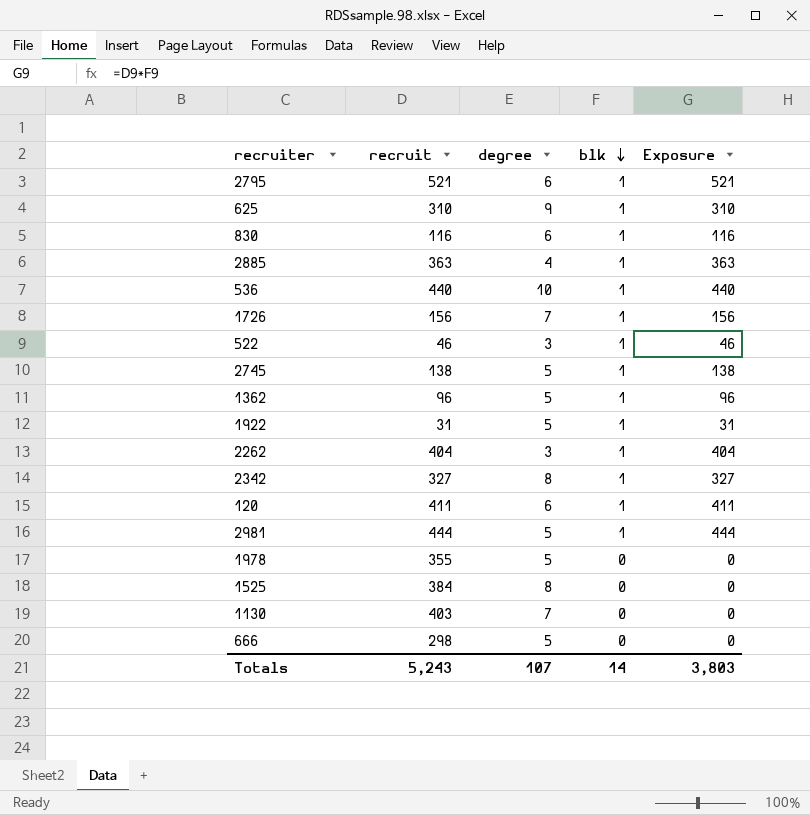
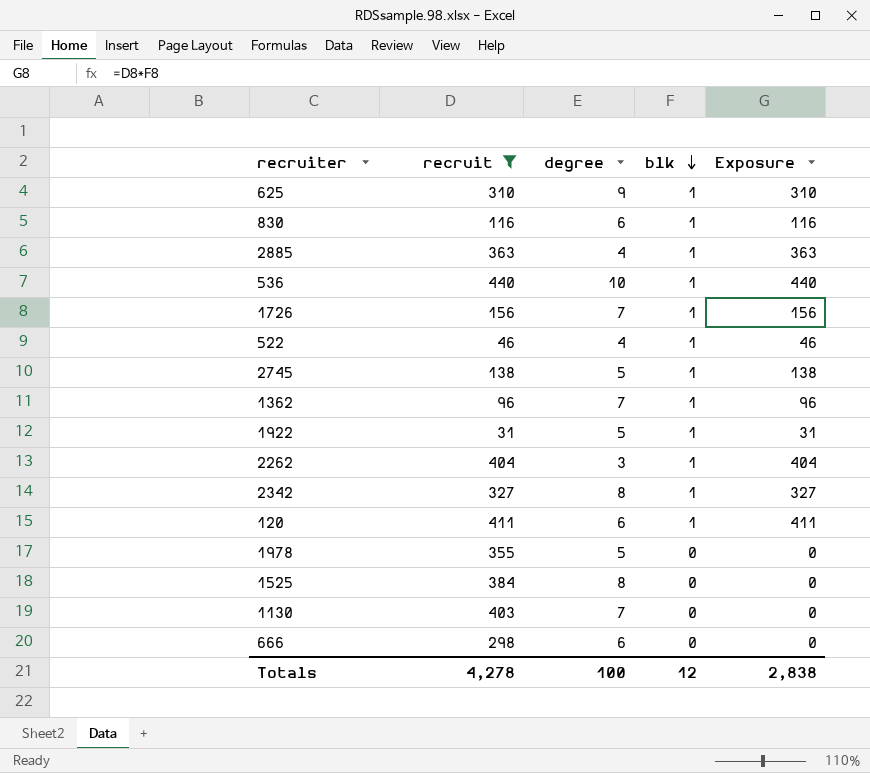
filter: none -> recruit <= 440
522 | degree: 3 -> 4
1362 | degree: 5 -> 7
666 | degree: 5 -> 6
Totals | recruit: 5,243 -> 4,278
Totals | degree: 107 -> 100
Totals | blk: 14 -> 12
Totals | Exposure: 3,803 -> 2,838

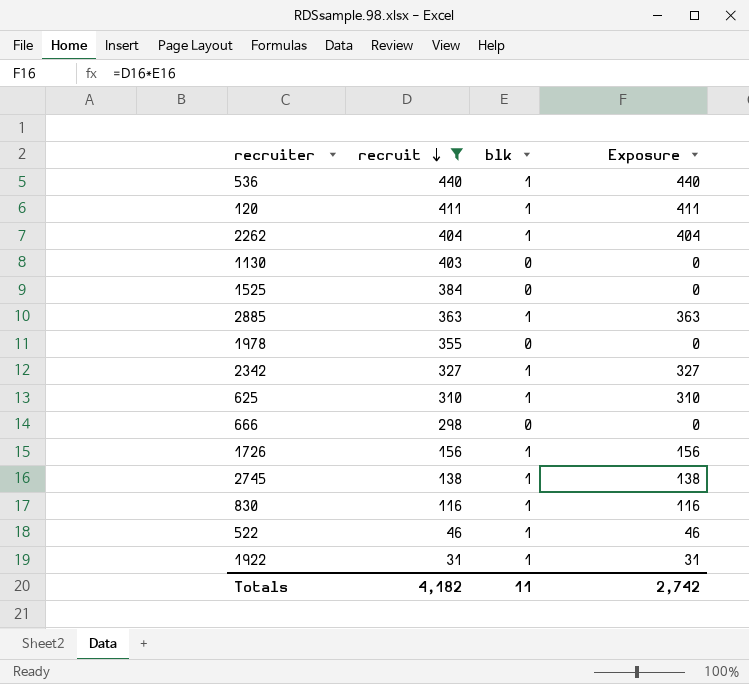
row order: blk descending -> recruit descending
column degree | position: 3 -> none
row 1362: 96 | 7 | 1 | 96 -> none
Totals | recruit: 4,278 -> 4,182
Totals | blk: 12 -> 11
Totals | Exposure: 2,838 -> 2,742

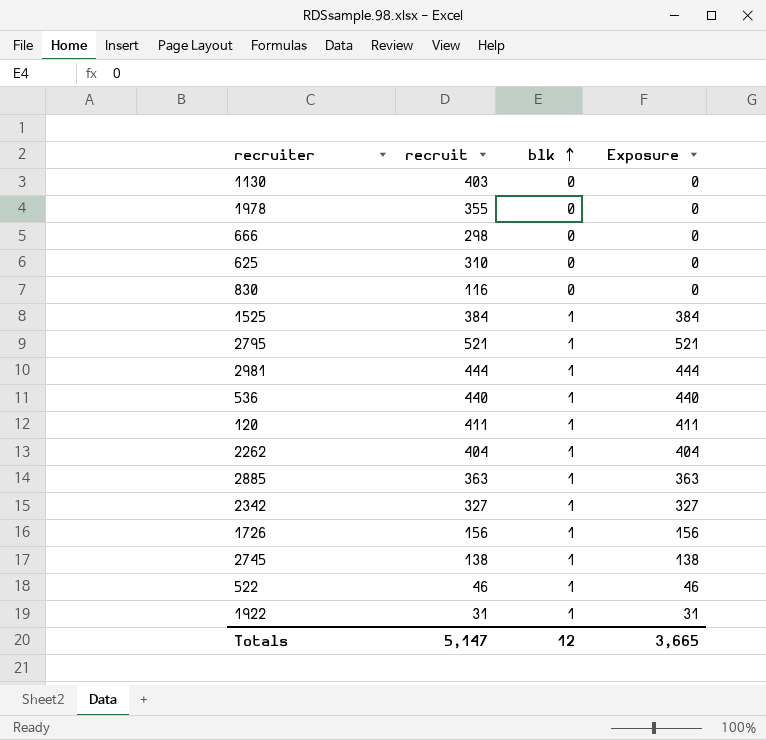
filter: recruit <= 440 -> none
row order: recruit descending -> blk ascending
625 | blk: 1 -> 0
625 | Exposure: 310 -> 0
830 | blk: 1 -> 0
830 | Exposure: 116 -> 0
1525 | blk: 0 -> 1
1525 | Exposure: 0 -> 384
Totals | recruit: 4,182 -> 5,147
Totals | blk: 11 -> 12
Totals | Exposure: 2,742 -> 3,665

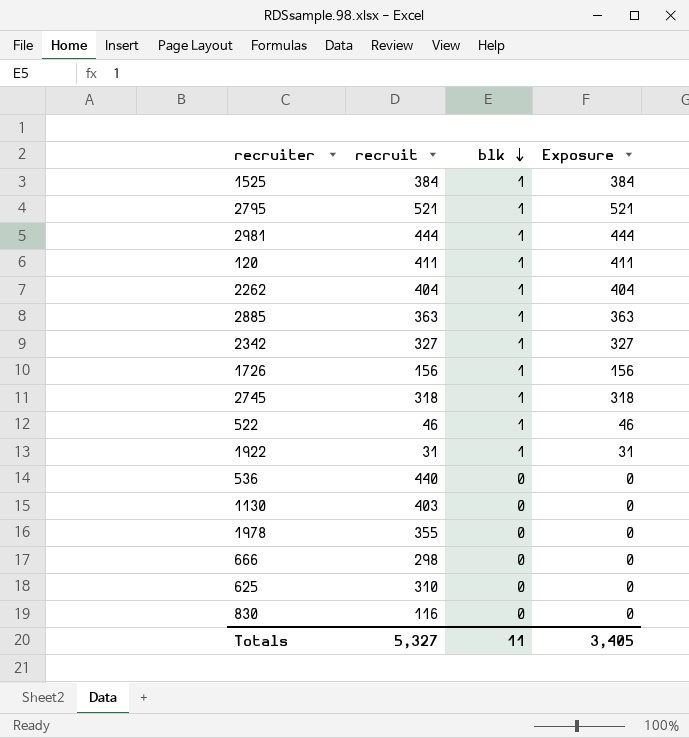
row order: blk ascending -> blk descending
2745 | recruit: 138 -> 318
2745 | Exposure: 138 -> 318
536 | blk: 1 -> 0
536 | Exposure: 440 -> 0
Totals | recruit: 5,147 -> 5,327
Totals | blk: 12 -> 11
Totals | Exposure: 3,665 -> 3,405

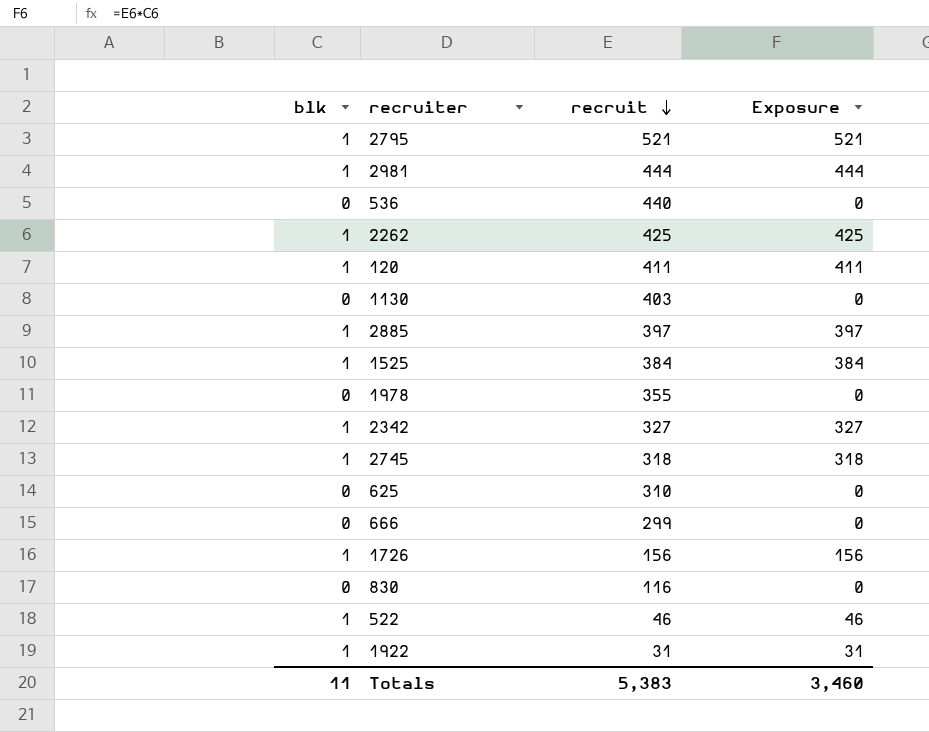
row order: blk descending -> recruit descending
column blk | position: 3 -> 1
2262 | recruit: 404 -> 425
2262 | Exposure: 404 -> 425
2885 | recruit: 363 -> 397
2885 | Exposure: 363 -> 397
666 | recruit: 298 -> 299
Totals | recruit: 5,327 -> 5,383
Totals | Exposure: 3,405 -> 3,460

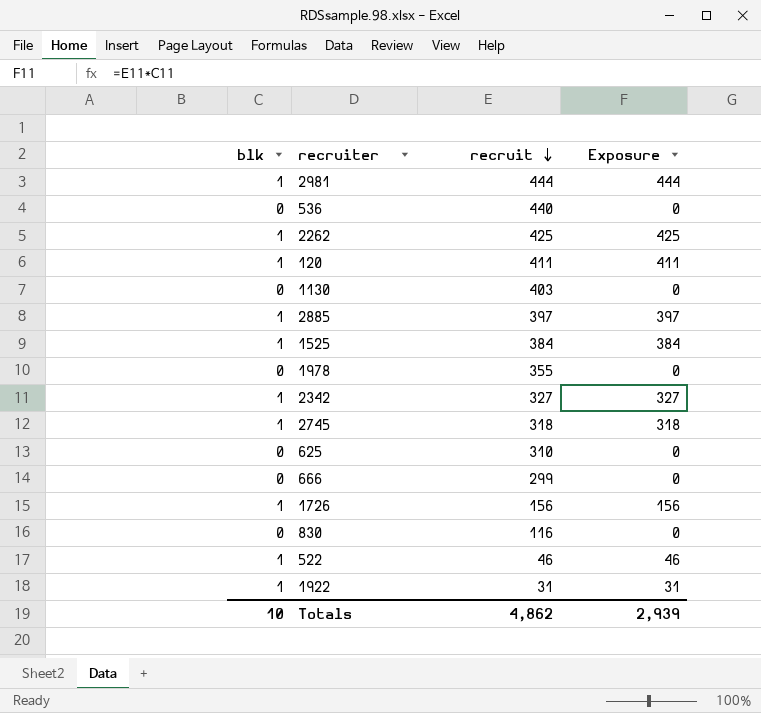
row 2795: 1 | 521 | 521 -> none
Totals | blk: 11 -> 10
Totals | recruit: 5,383 -> 4,862
Totals | Exposure: 3,460 -> 2,939

